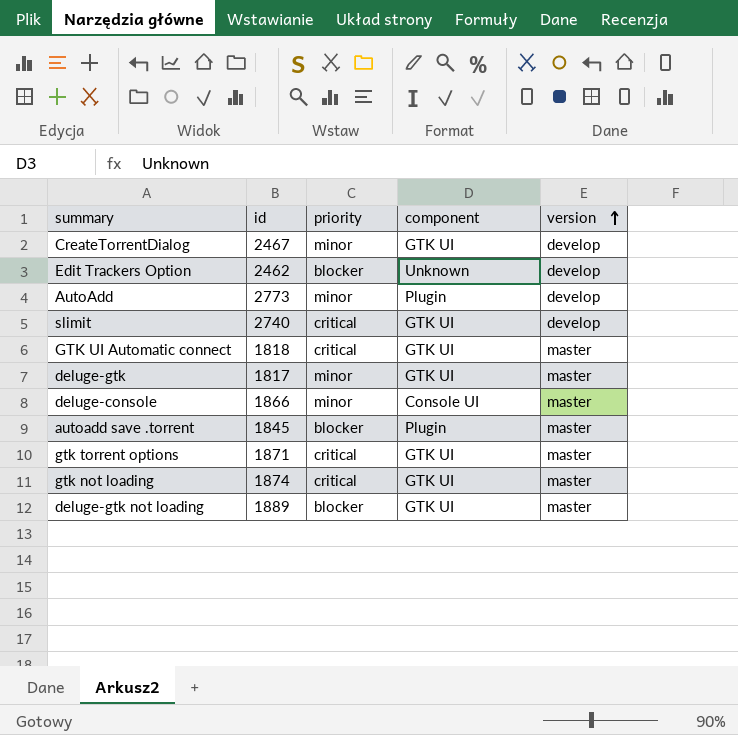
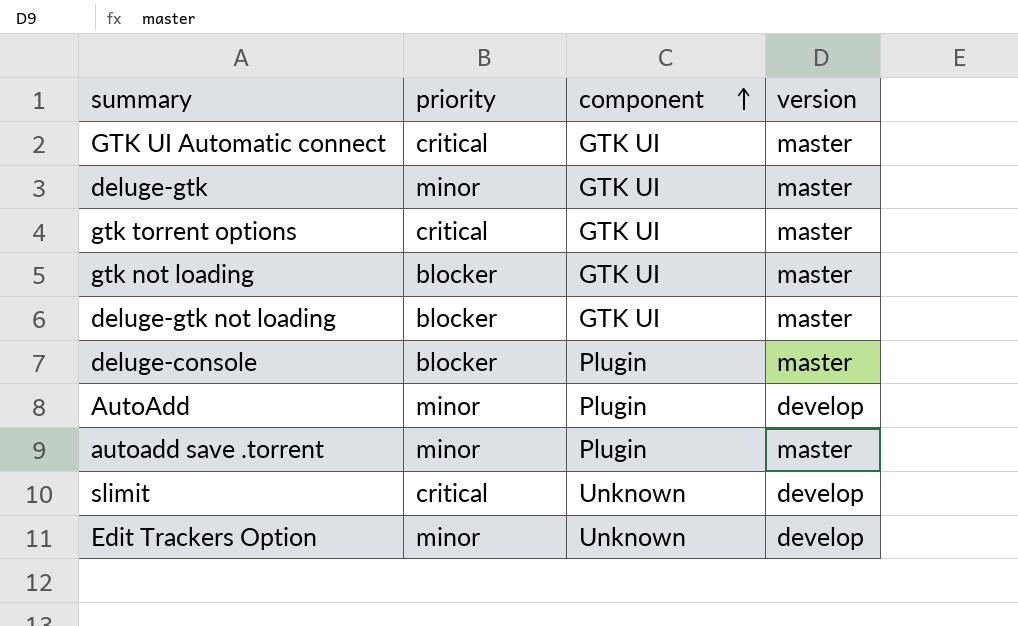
row order: version ascending -> component ascending
column id | position: 2 -> none
row CreateTorrentDialog: 2467 | minor | GTK UI | develop -> none
gtk not loading | priority: critical -> blocker
deluge-console | priority: minor -> blocker
deluge-console | component: Console UI -> Plugin
autoadd save .torrent | priority: blocker -> minor
slimit | component: GTK UI -> Unknown
Edit Trackers Option | priority: blocker -> minor

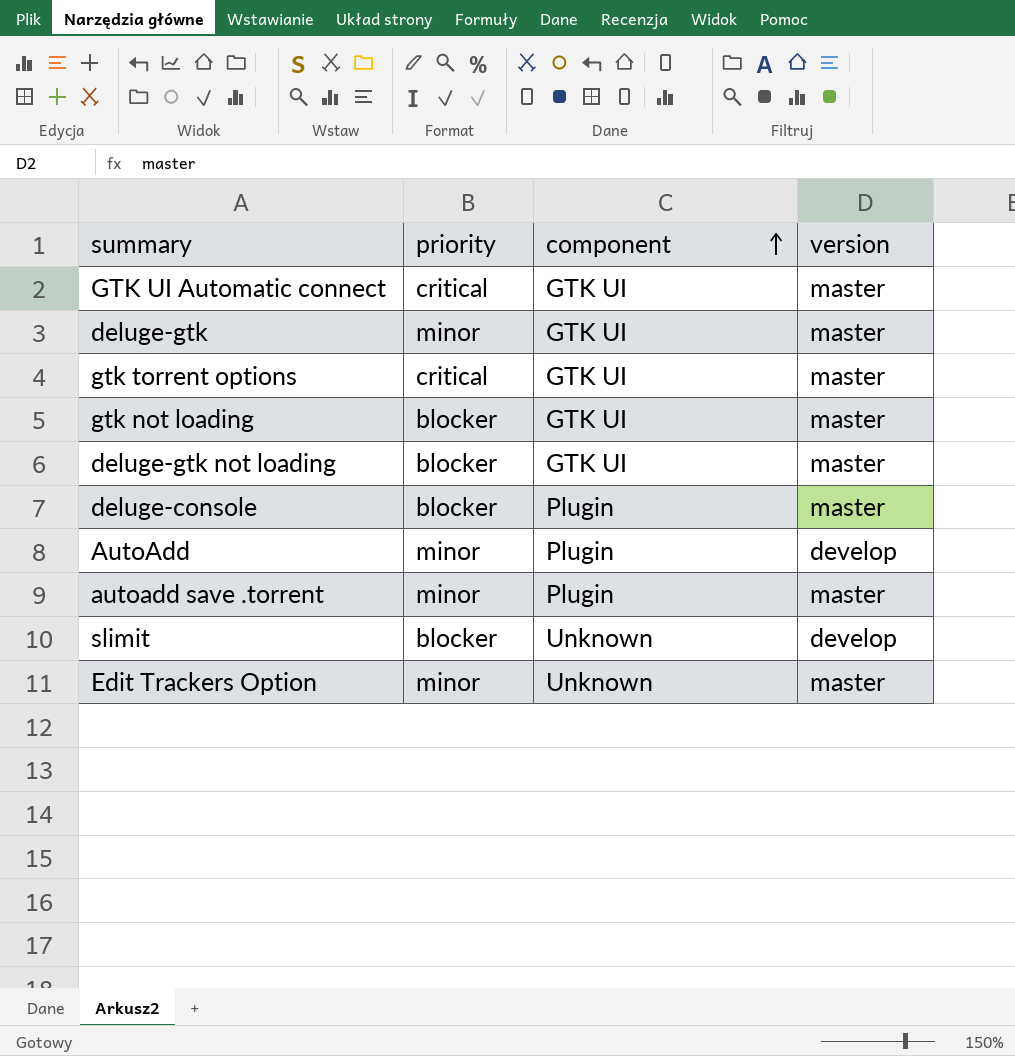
slimit | priority: critical -> blocker
Edit Trackers Option | version: develop -> master

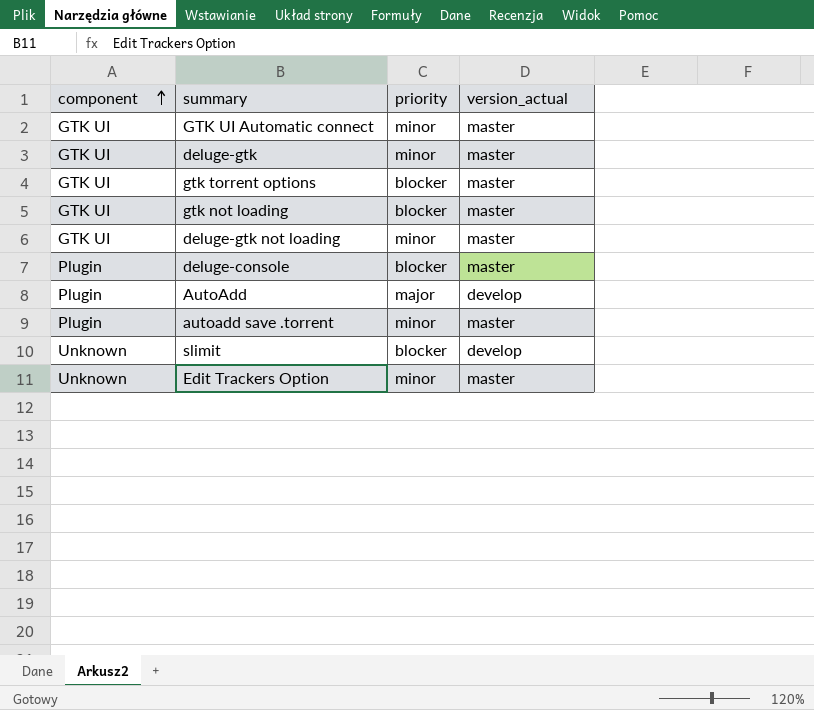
column component | position: 3 -> 1
column name: version -> version_actual
GTK UI Automatic connect | priority: critical -> minor
gtk torrent options | priority: critical -> blocker
deluge-gtk not loading | priority: blocker -> minor
AutoAdd | priority: minor -> major

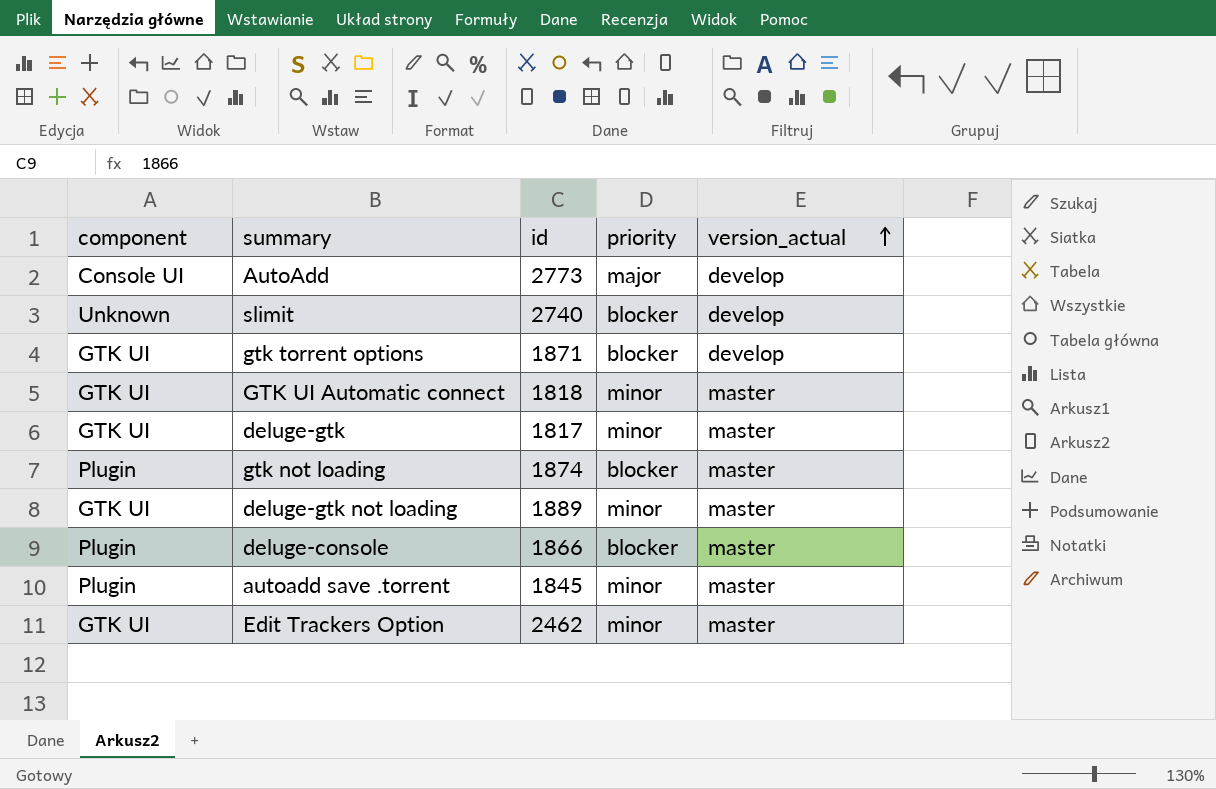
row order: component ascending -> version_actual ascending
column id | position: none -> 3
AutoAdd | component: Plugin -> Console UI
gtk torrent options | version_actual: master -> develop
gtk not loading | component: GTK UI -> Plugin
Edit Trackers Option | component: Unknown -> GTK UI

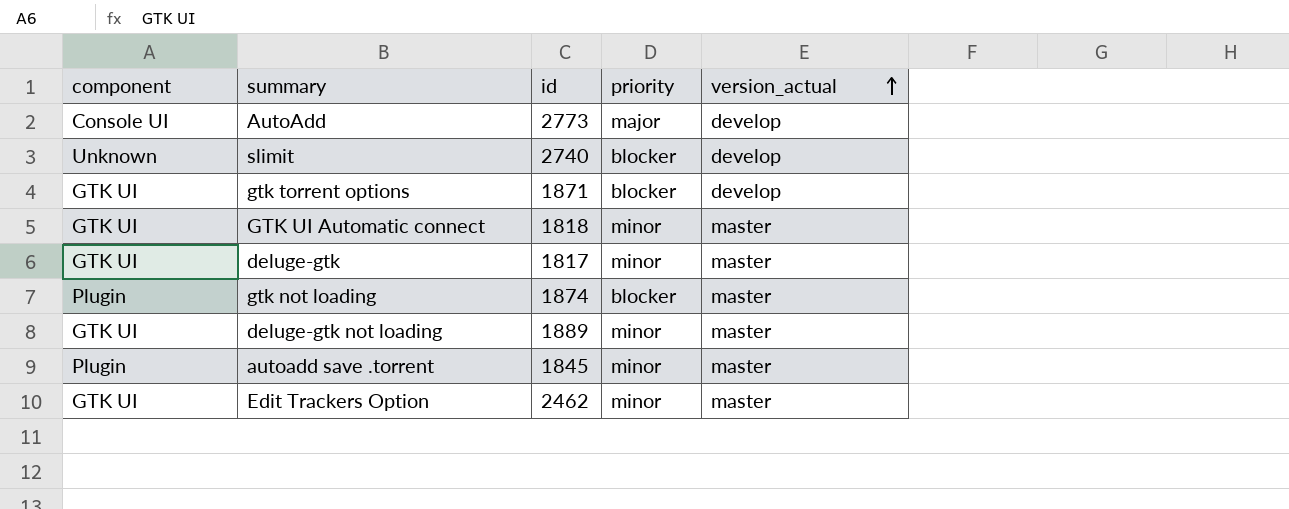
row deluge-console: Plugin | 1866 | blocker | master -> none

